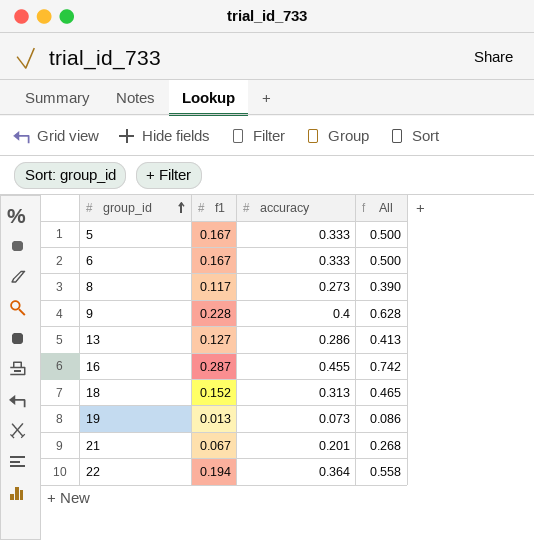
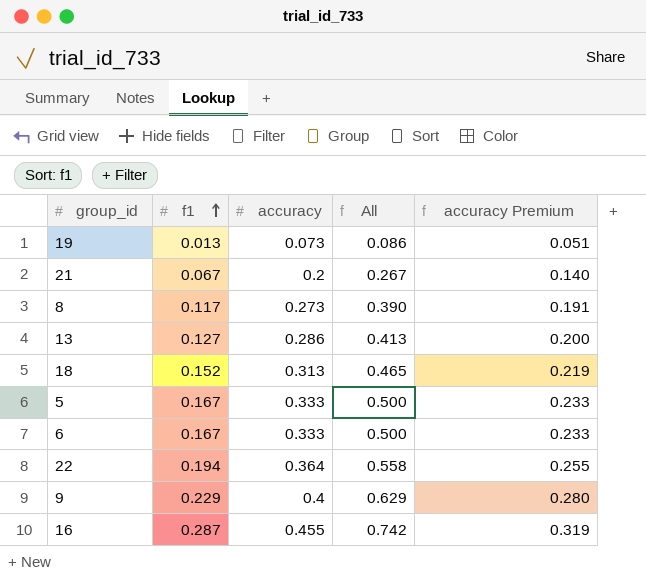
row order: group_id ascending -> f1 ascending
column accuracy Premium | formula: none -> [accuracy] * 0.7
21 | accuracy: 0.201 -> 0.2
21 | All: 0.268 -> 0.267
9 | f1: 0.228 -> 0.229
9 | All: 0.628 -> 0.629

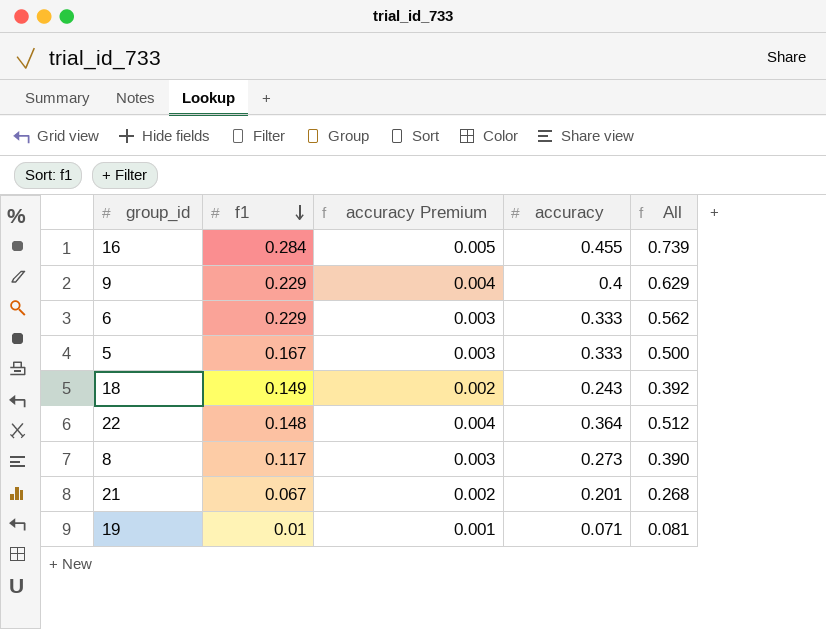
row order: f1 ascending -> f1 descending
column accuracy Premium | formula: [accuracy] * 0.7 -> [accuracy] * 0.01
column accuracy Premium | position: 5 -> 3
row 13: 0.127 | 0.286 | 0.413 | 0.200 -> none
16 | f1: 0.287 -> 0.284
16 | All: 0.742 -> 0.739
6 | f1: 0.167 -> 0.229
6 | All: 0.500 -> 0.562
18 | f1: 0.152 -> 0.149
18 | accuracy: 0.313 -> 0.243
18 | All: 0.465 -> 0.392
22 | f1: 0.194 -> 0.148
22 | All: 0.558 -> 0.512
21 | accuracy: 0.2 -> 0.201
21 | All: 0.267 -> 0.268
19 | f1: 0.013 -> 0.01
19 | accuracy: 0.073 -> 0.071
19 | All: 0.086 -> 0.081

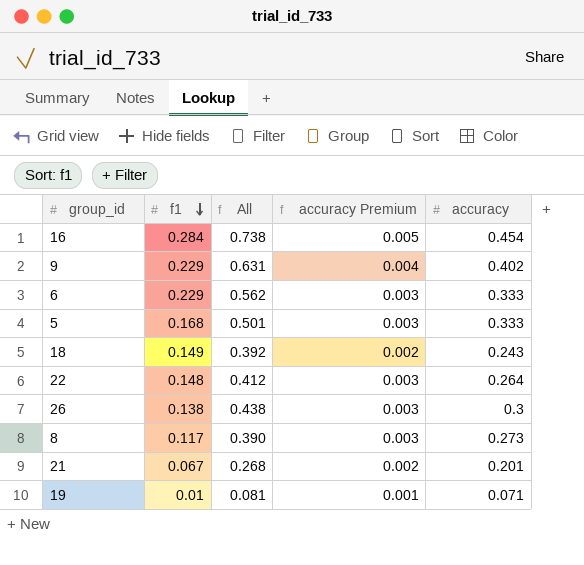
column All | position: 5 -> 3
16 | All: 0.739 -> 0.738
16 | accuracy: 0.455 -> 0.454
9 | All: 0.629 -> 0.631
9 | accuracy: 0.4 -> 0.402
5 | f1: 0.167 -> 0.168
5 | All: 0.500 -> 0.501
22 | All: 0.512 -> 0.412
22 | accuracy Premium: 0.004 -> 0.003
22 | accuracy: 0.364 -> 0.264
row 26: none -> 0.138 | 0.438 | 0.003 | 0.3

